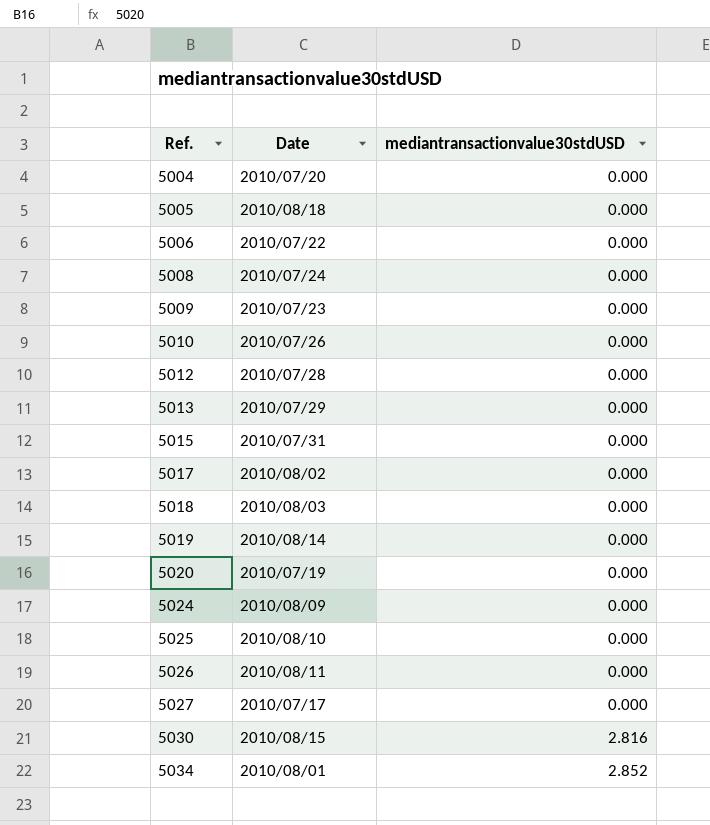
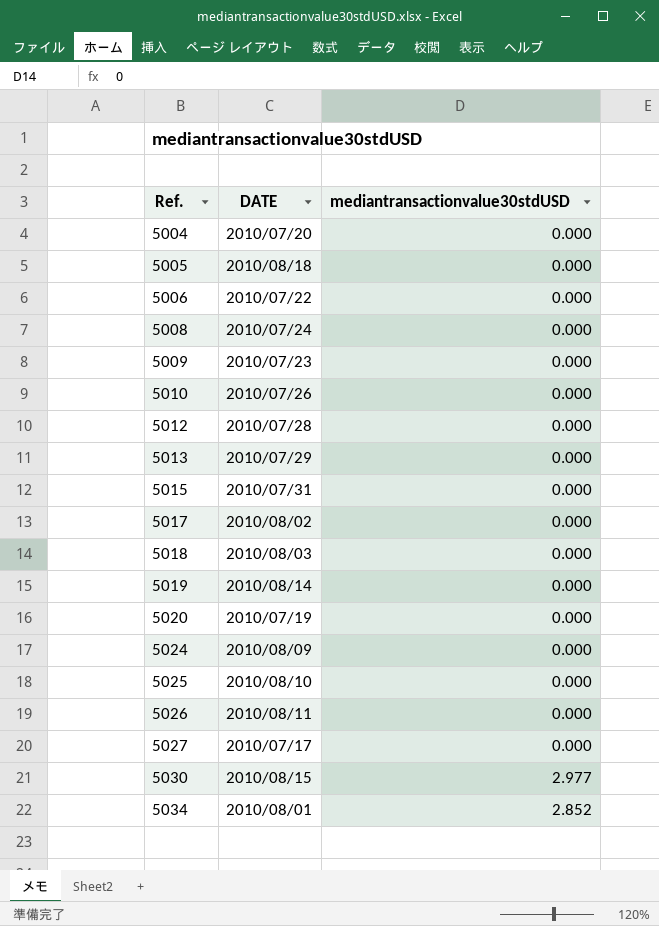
column name: Date -> DATE
5030 | mediantransactionvalue30stdUSD: 2.816 -> 2.977

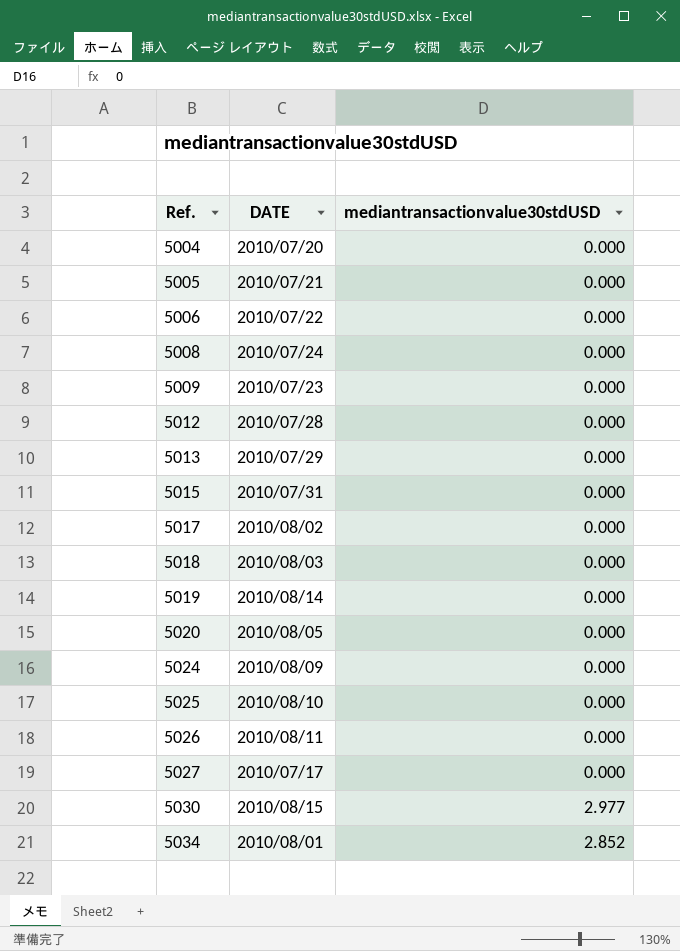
row 5010: 2010/07/26 | 0.000 -> none
5005 | DATE: 2010/08/18 -> 2010/07/21
5020 | DATE: 2010/07/19 -> 2010/08/05

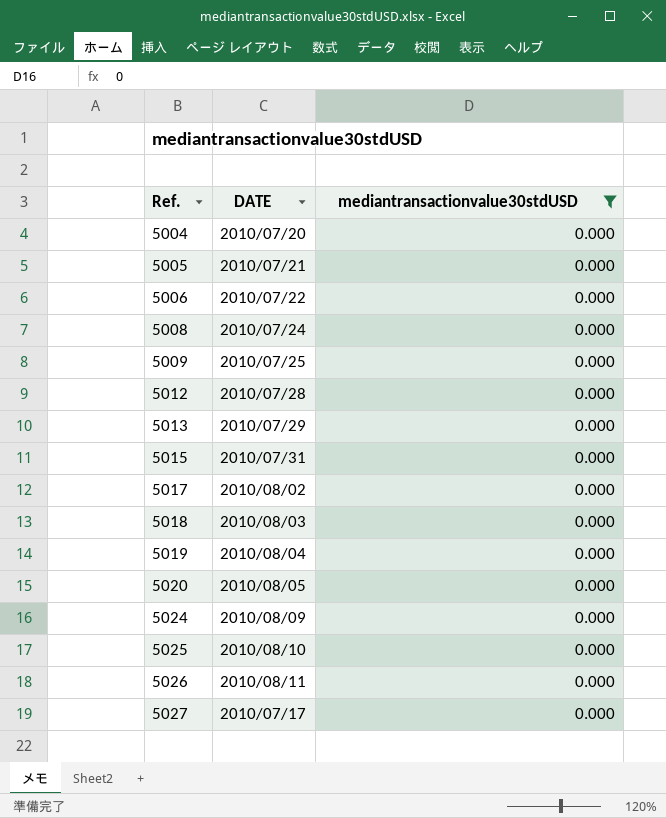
filter: none -> mediantransactionvalue30stdUSD = 0.000
5009 | DATE: 2010/07/23 -> 2010/07/25
5019 | DATE: 2010/08/14 -> 2010/08/04

